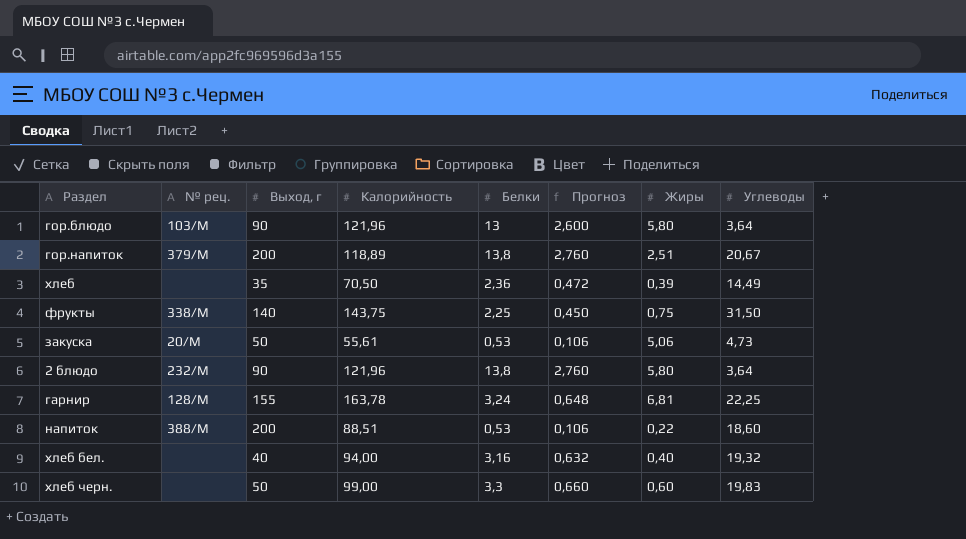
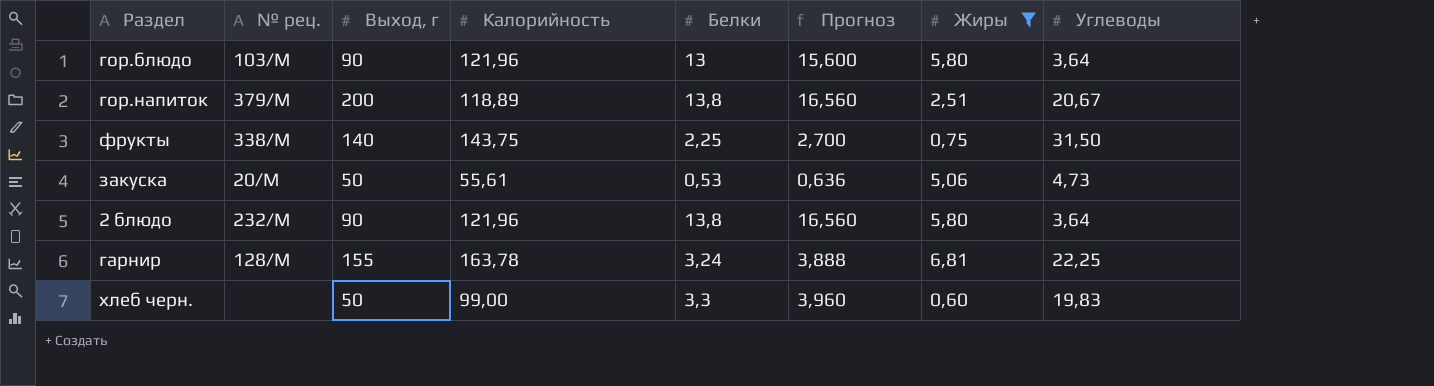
filter: none -> Жиры >= 0,60
column Прогноз | formula: [Белки] * 0,2 -> [Белки] * 1,2

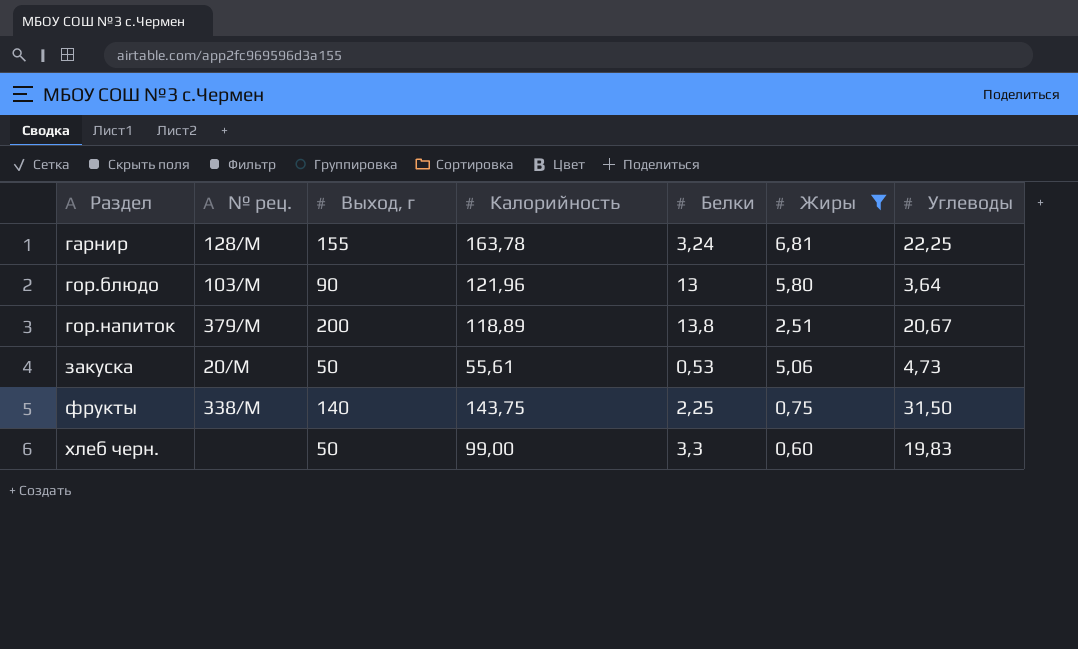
row order: none -> Раздел ascending
column Прогноз | formula: [Белки] * 1,2 -> none
row 2 блюдо: 232/М | 90 | 121,96 | 13,8 | 16,560 | 5,80 | 3,64 -> none

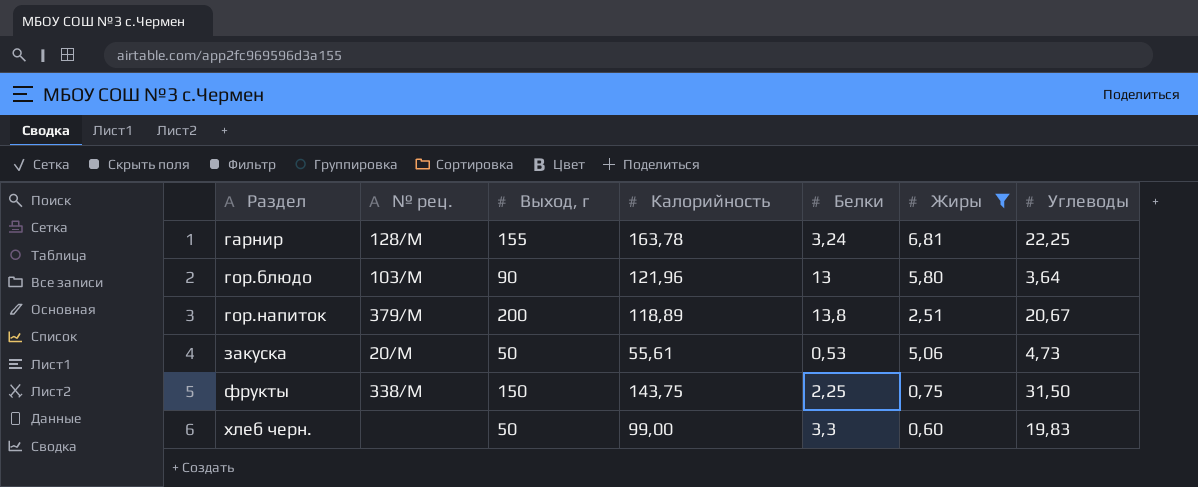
фрукты | Выход, г: 140 -> 150

